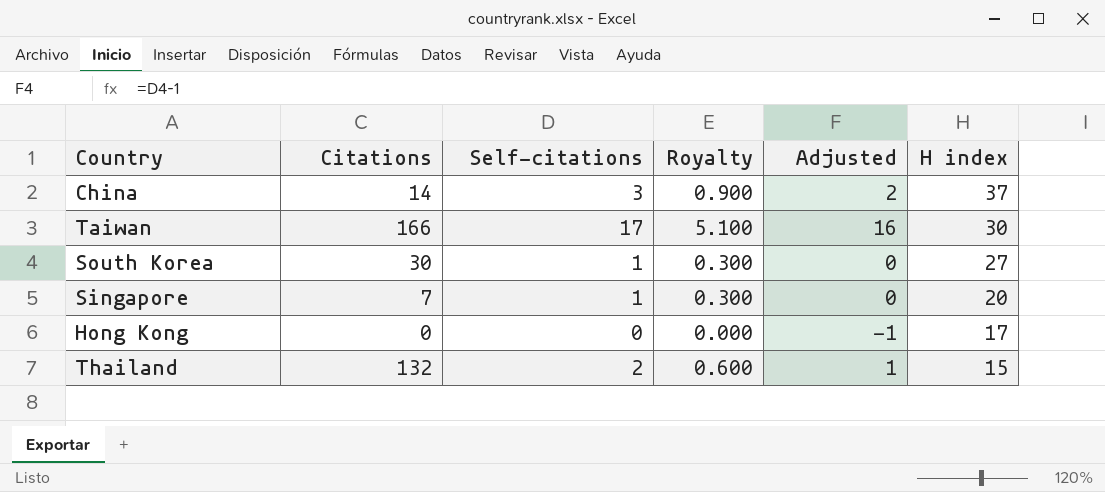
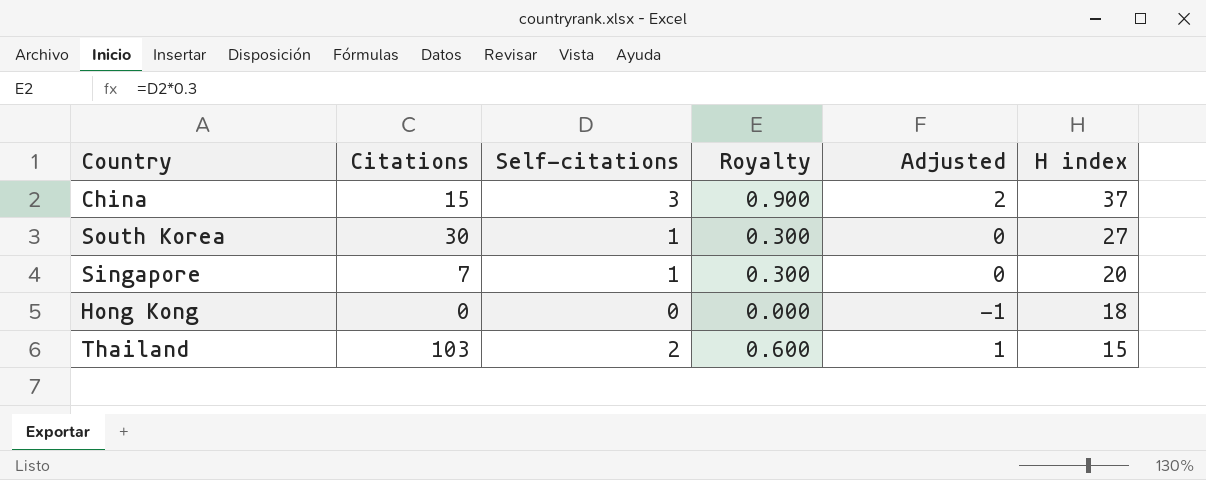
row Taiwan: 166 | 17 | 5.100 | 16 | 30 -> none
China | Citations: 14 -> 15
Hong Kong | H index: 17 -> 18
Thailand | Citations: 132 -> 103

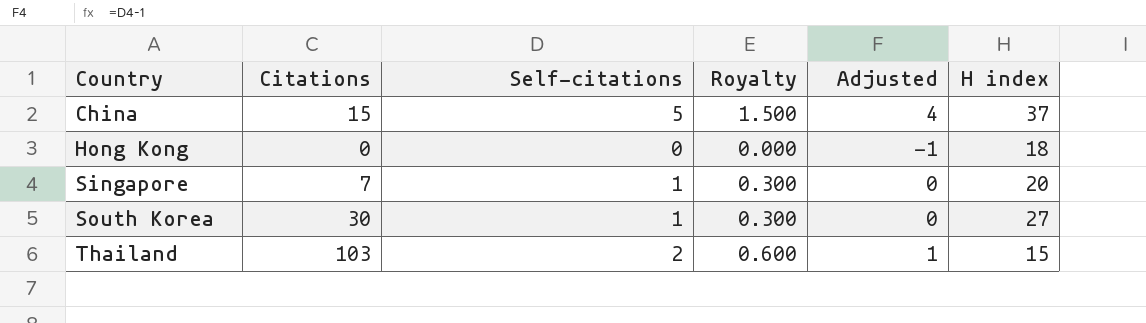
row order: H index descending -> Country ascending
China | Self-citations: 3 -> 5
China | Royalty: 0.900 -> 1.500
China | Adjusted: 2 -> 4

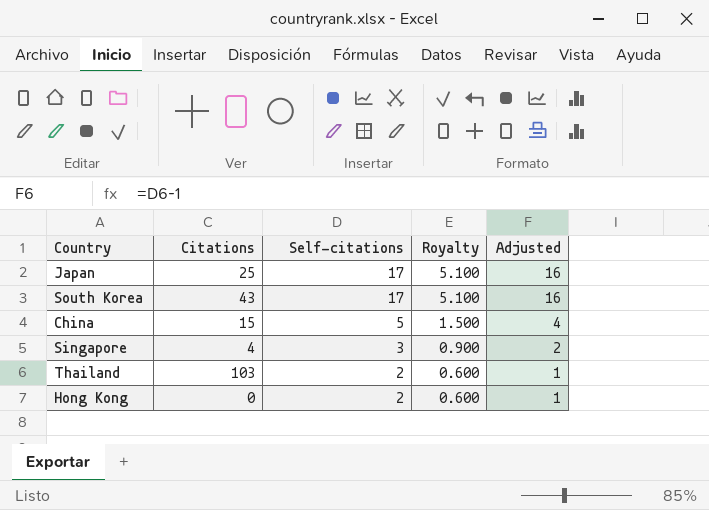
row order: Country ascending -> Self-citations descending
column H index | position: 6 -> none
row Japan: none -> 25 | 17 | 5.100 | 16
South Korea | Citations: 30 -> 43
South Korea | Self-citations: 1 -> 17
South Korea | Royalty: 0.300 -> 5.100
South Korea | Adjusted: 0 -> 16
Singapore | Citations: 7 -> 4
Singapore | Self-citations: 1 -> 3
Singapore | Royalty: 0.300 -> 0.900
Singapore | Adjusted: 0 -> 2
Hong Kong | Self-citations: 0 -> 2
Hong Kong | Royalty: 0.000 -> 0.600
Hong Kong | Adjusted: -1 -> 1

